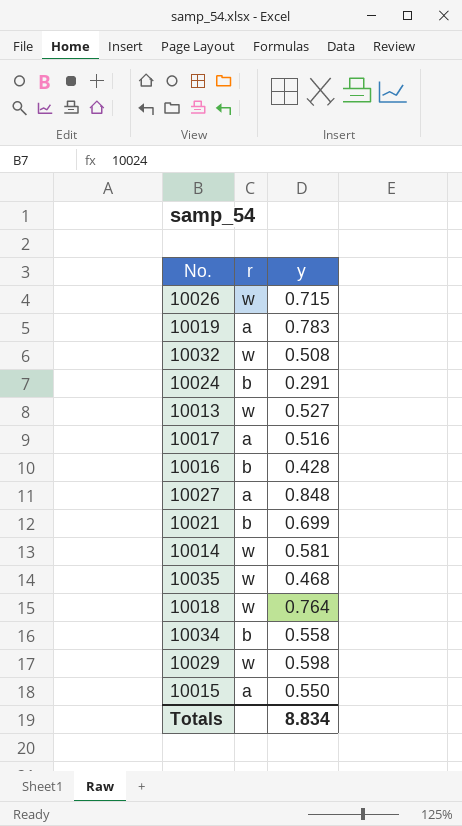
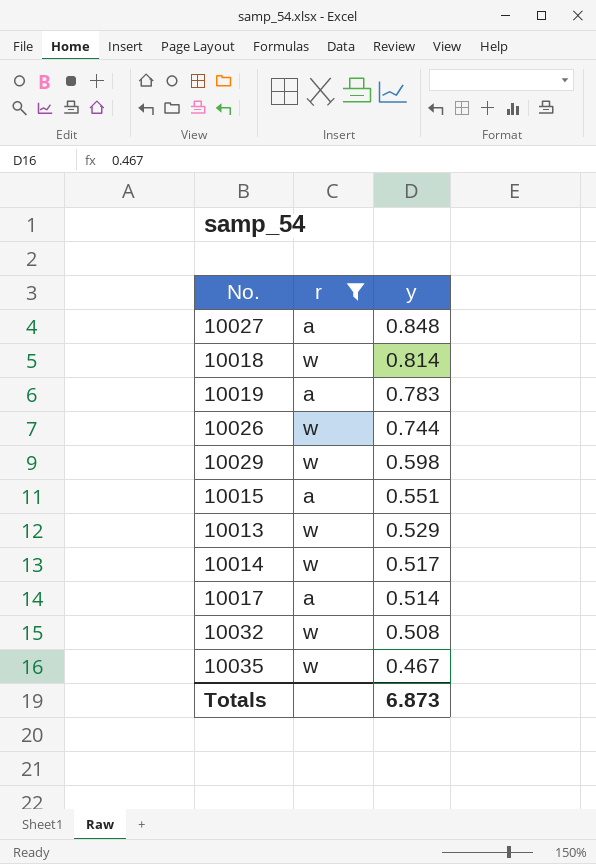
filter: none -> r != b
row order: none -> y descending
10018 | y: 0.764 -> 0.814
10026 | y: 0.715 -> 0.744
10015 | y: 0.550 -> 0.551
10013 | y: 0.527 -> 0.529
10014 | y: 0.581 -> 0.517
10017 | y: 0.516 -> 0.514
10035 | y: 0.468 -> 0.467
Totals | y: 8.834 -> 6.873

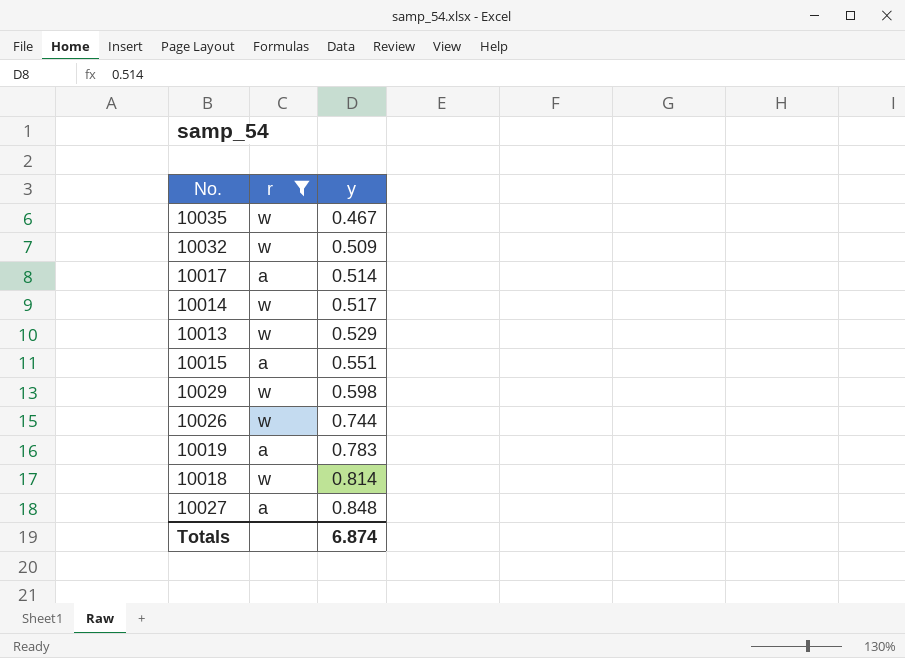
row order: y descending -> y ascending
10032 | y: 0.508 -> 0.509
Totals | y: 6.873 -> 6.874

